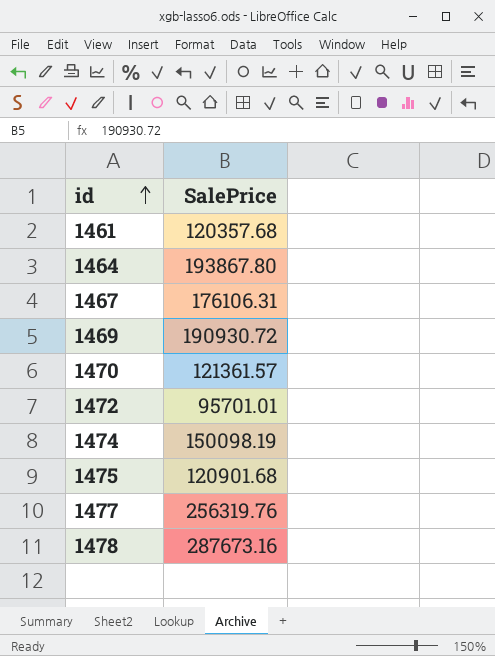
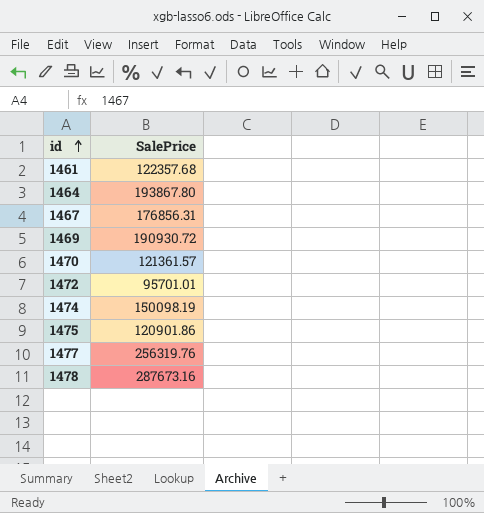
1461 | SalePrice: 120357.68 -> 122357.68
1467 | SalePrice: 176106.31 -> 176856.31
1475 | SalePrice: 120901.68 -> 120901.86

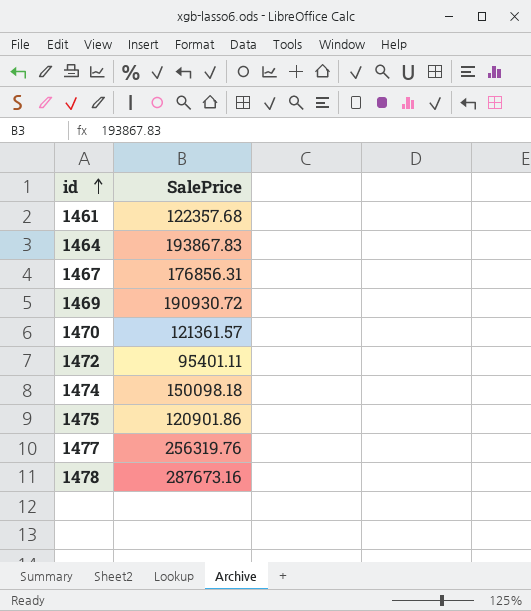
1464 | SalePrice: 193867.80 -> 193867.83
1472 | SalePrice: 95701.01 -> 95401.11
1474 | SalePrice: 150098.19 -> 150098.18

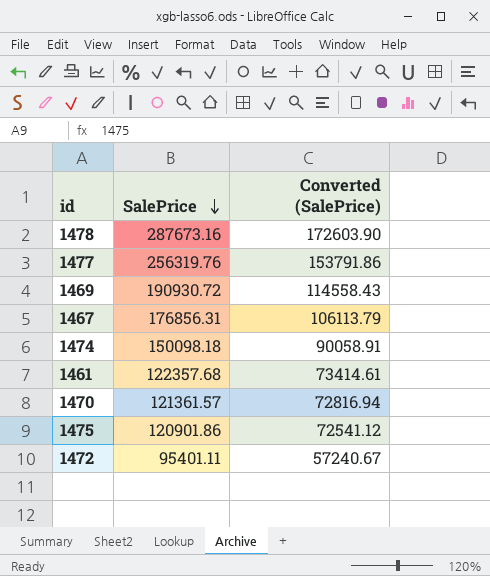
row order: id ascending -> SalePrice descending
column Converted (SalePrice) | formula: none -> [SalePrice] * 0.6
row 1464: 193867.83 -> none

